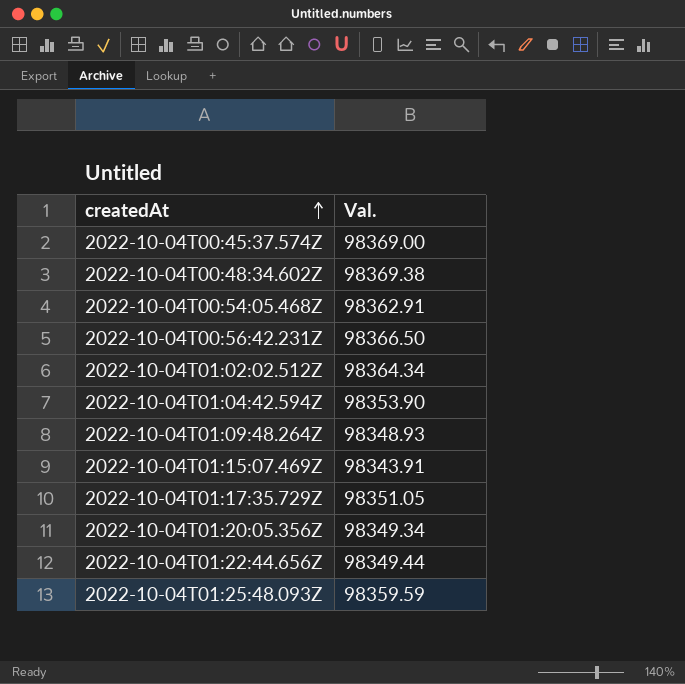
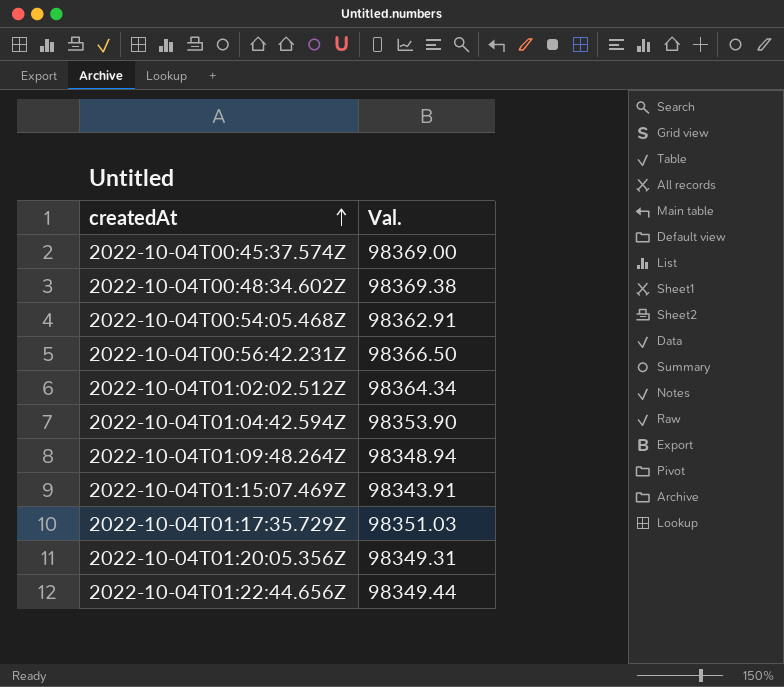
row 2022-10-04T01:25:48.093Z: 98359.59 -> none
2022-10-04T01:09:48.264Z | Val.: 98348.93 -> 98348.94
2022-10-04T01:17:35.729Z | Val.: 98351.05 -> 98351.03
2022-10-04T01:20:05.356Z | Val.: 98349.34 -> 98349.31

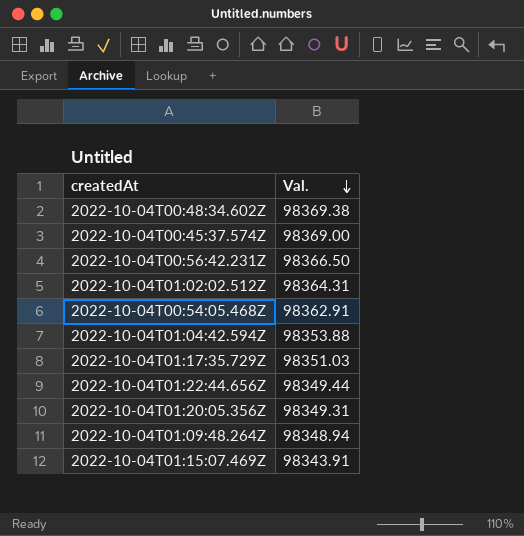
row order: createdAt ascending -> Val. descending
2022-10-04T01:02:02.512Z | Val.: 98364.34 -> 98364.31
2022-10-04T01:04:42.594Z | Val.: 98353.90 -> 98353.88

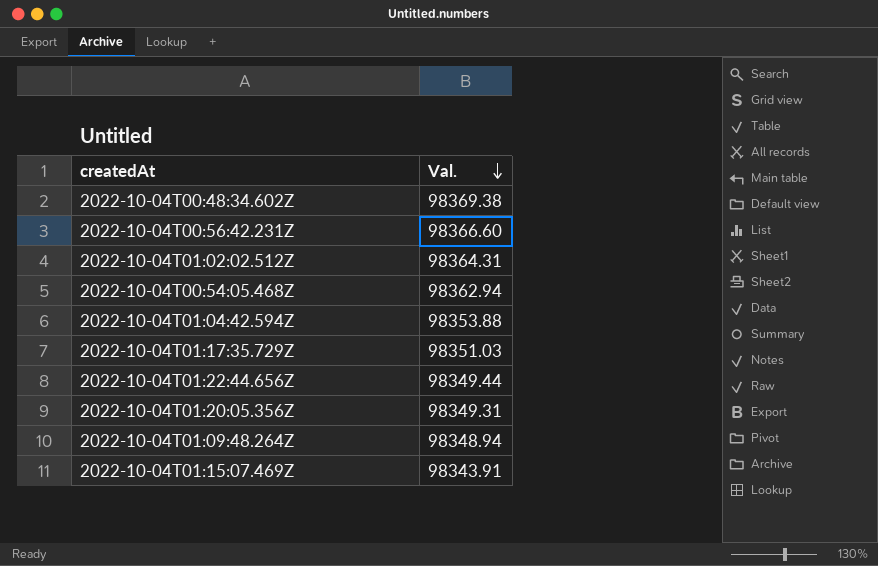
row 2022-10-04T00:45:37.574Z: 98369.00 -> none
2022-10-04T00:56:42.231Z | Val.: 98366.50 -> 98366.60
2022-10-04T00:54:05.468Z | Val.: 98362.91 -> 98362.94

